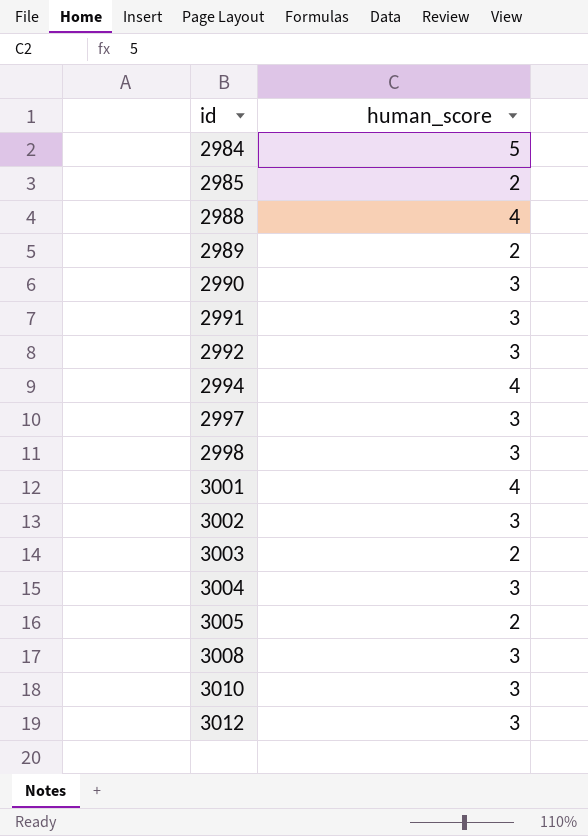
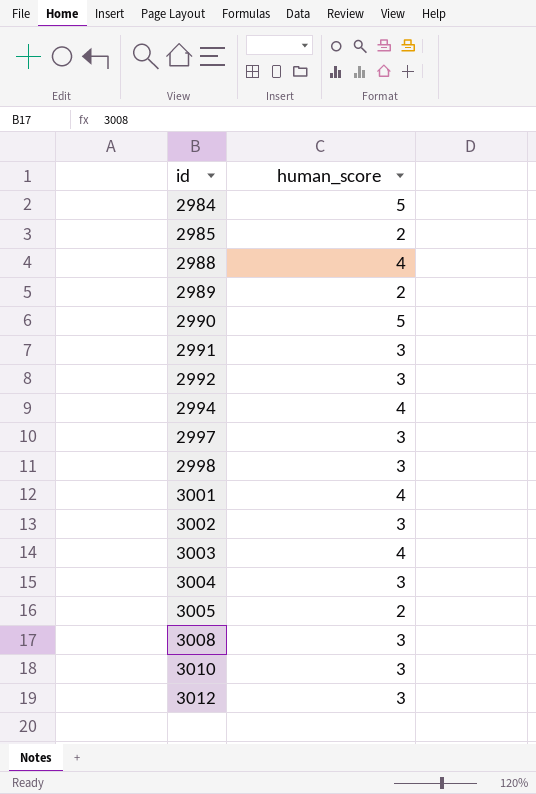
2990 | human_score: 3 -> 5
3003 | human_score: 2 -> 4

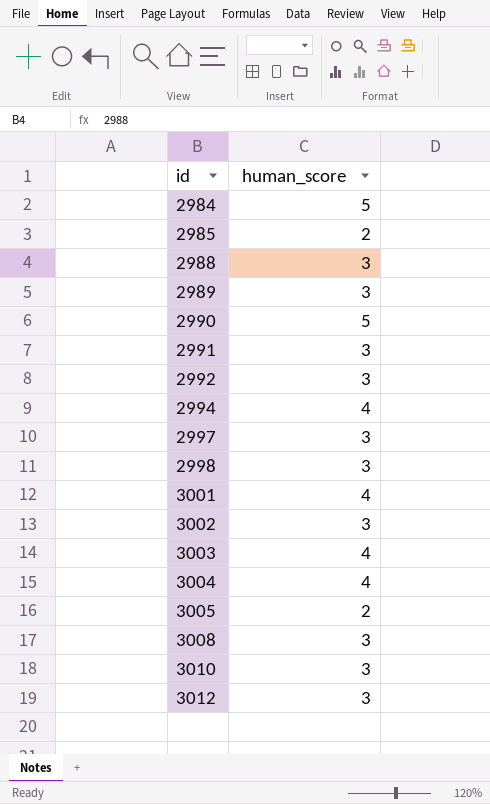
2988 | human_score: 4 -> 3
2989 | human_score: 2 -> 3
3004 | human_score: 3 -> 4

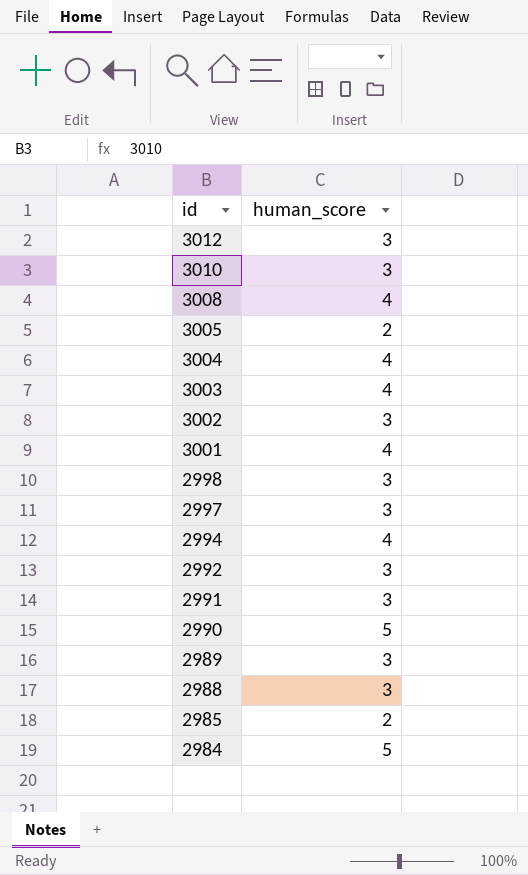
row order: id ascending -> id descending
3008 | human_score: 3 -> 4

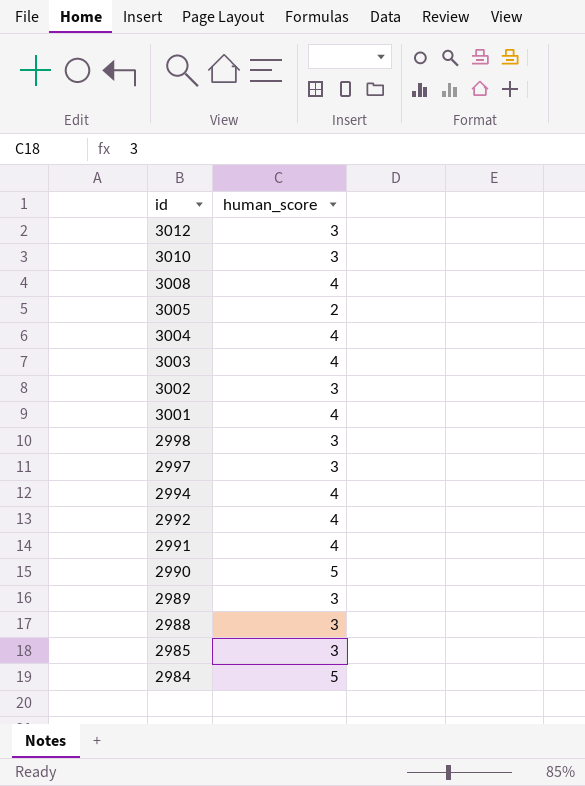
2992 | human_score: 3 -> 4
2991 | human_score: 3 -> 4
2985 | human_score: 2 -> 3

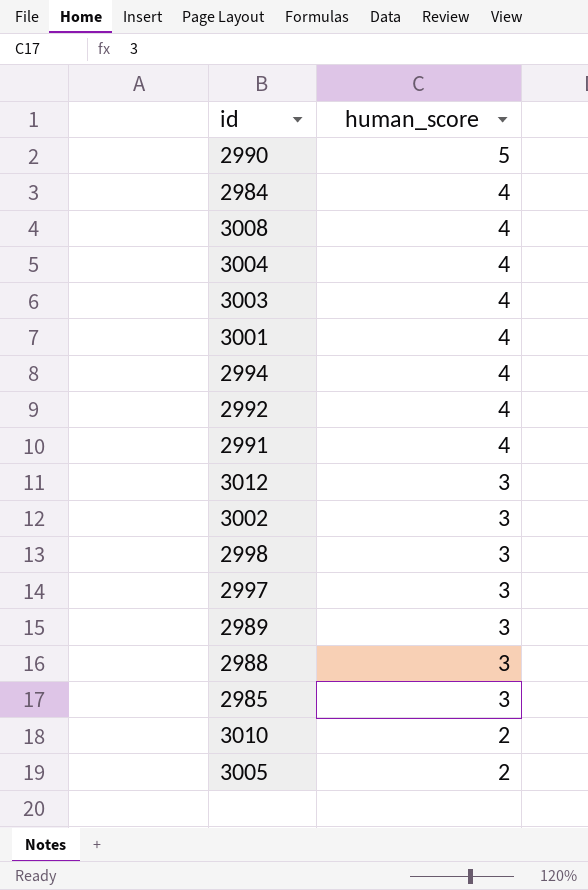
row order: id descending -> human_score descending
2984 | human_score: 5 -> 4
3010 | human_score: 3 -> 2

